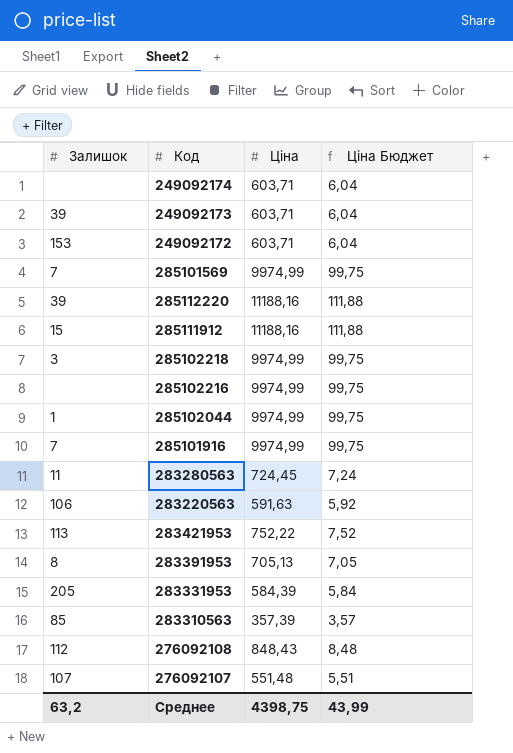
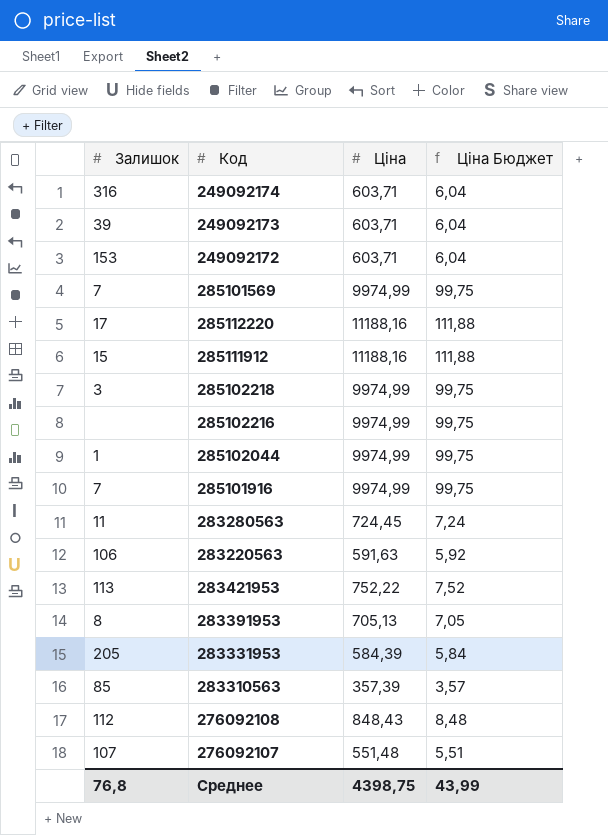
249092174 | Залишок: none -> 316
285112220 | Залишок: 39 -> 17
Среднее | Залишок: 63,2 -> 76,8

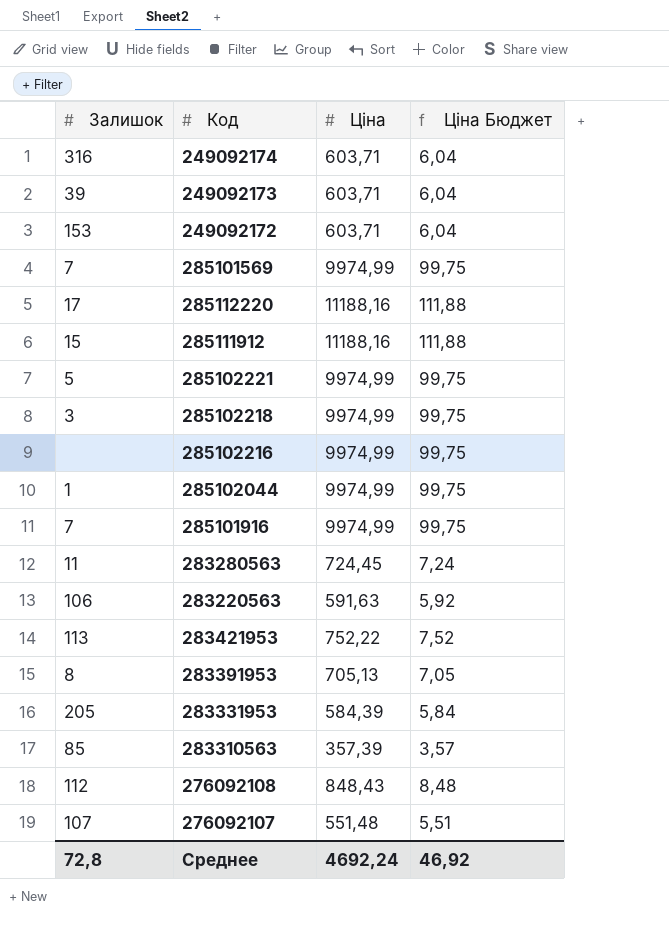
row 285102221: none -> 5 | 9974,99 | 99,75
Среднее | Залишок: 76,8 -> 72,8
Среднее | Ціна: 4398,75 -> 4692,24
Среднее | Ціна Бюджет: 43,99 -> 46,92

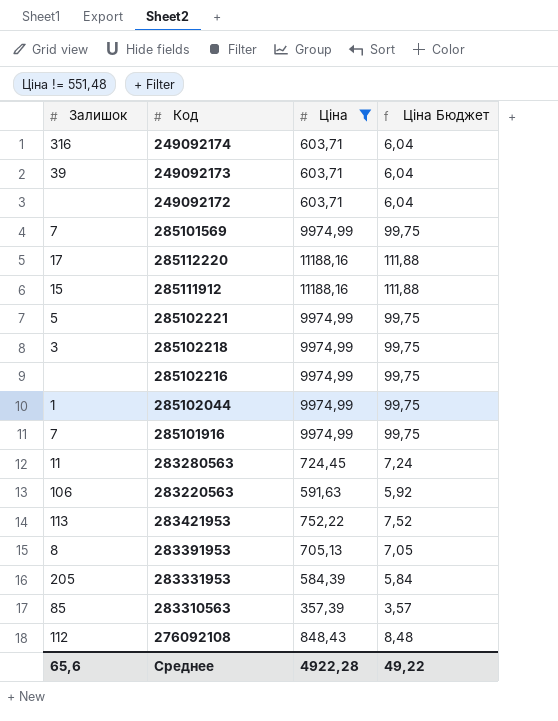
filter: none -> Ціна != 551,48
249092172 | Залишок: 153 -> none
Среднее | Залишок: 72,8 -> 65,6
Среднее | Ціна: 4692,24 -> 4922,28
Среднее | Ціна Бюджет: 46,92 -> 49,22

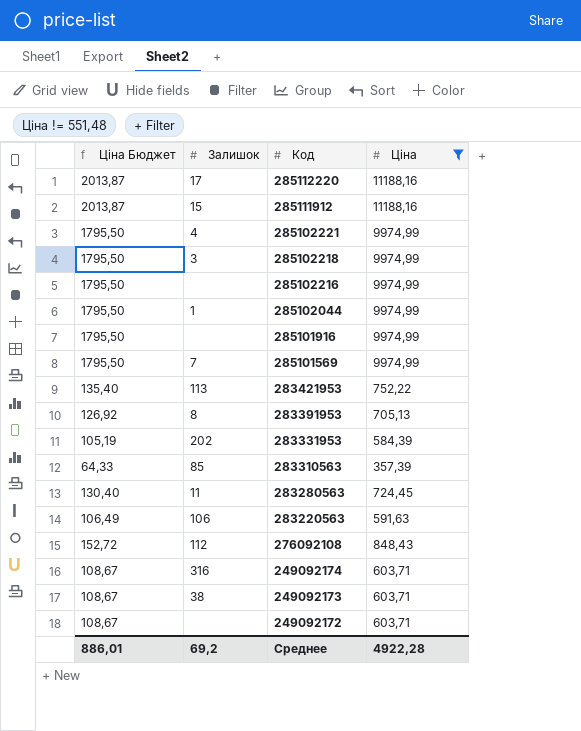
row order: none -> Код descending
column Ціна Бюджет | formula: [Ціна] * 0,01 -> [Ціна] * 0,18
column Ціна Бюджет | position: 4 -> 1
285102221 | Залишок: 5 -> 4
285101916 | Залишок: 7 -> none
283331953 | Залишок: 205 -> 202
249092173 | Залишок: 39 -> 38
Среднее | Ціна Бюджет: 49,22 -> 886,01
Среднее | Залишок: 65,6 -> 69,2

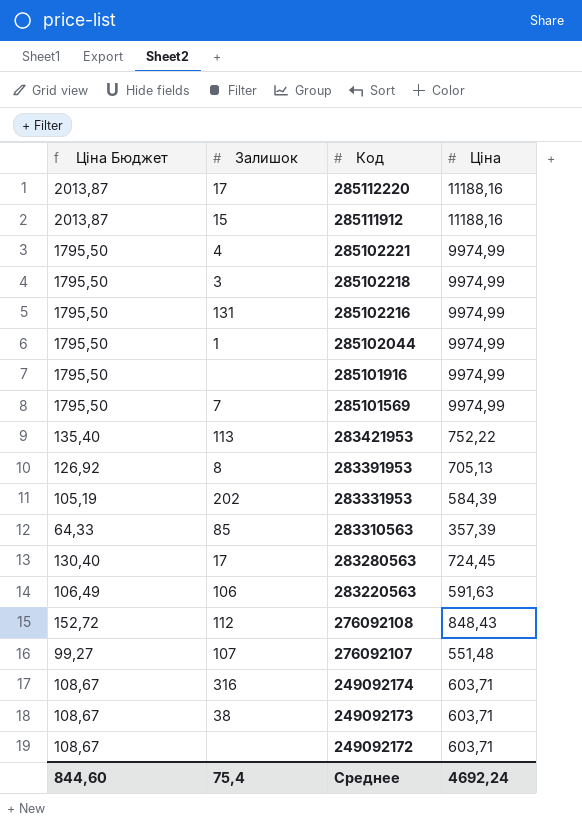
filter: Ціна != 551,48 -> none
285102216 | Залишок: none -> 131
283280563 | Залишок: 11 -> 17
Среднее | Ціна Бюджет: 886,01 -> 844,60
Среднее | Залишок: 69,2 -> 75,4
Среднее | Ціна: 4922,28 -> 4692,24

